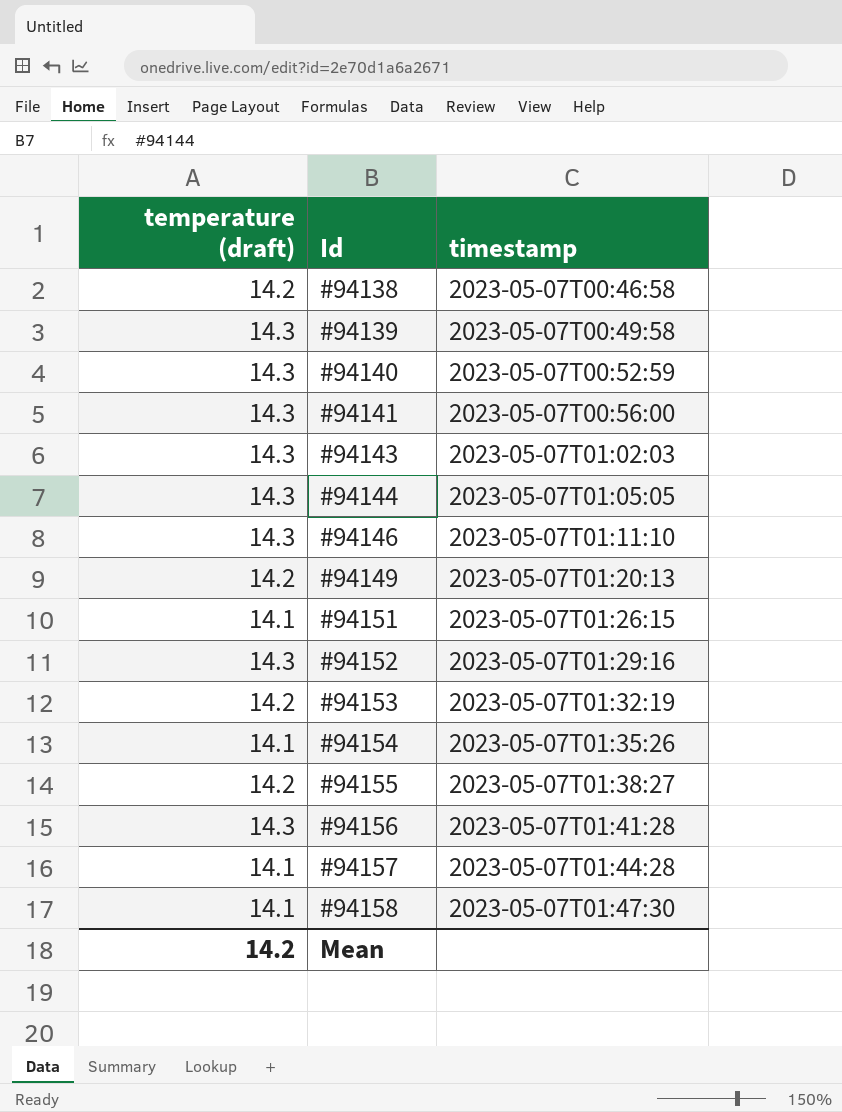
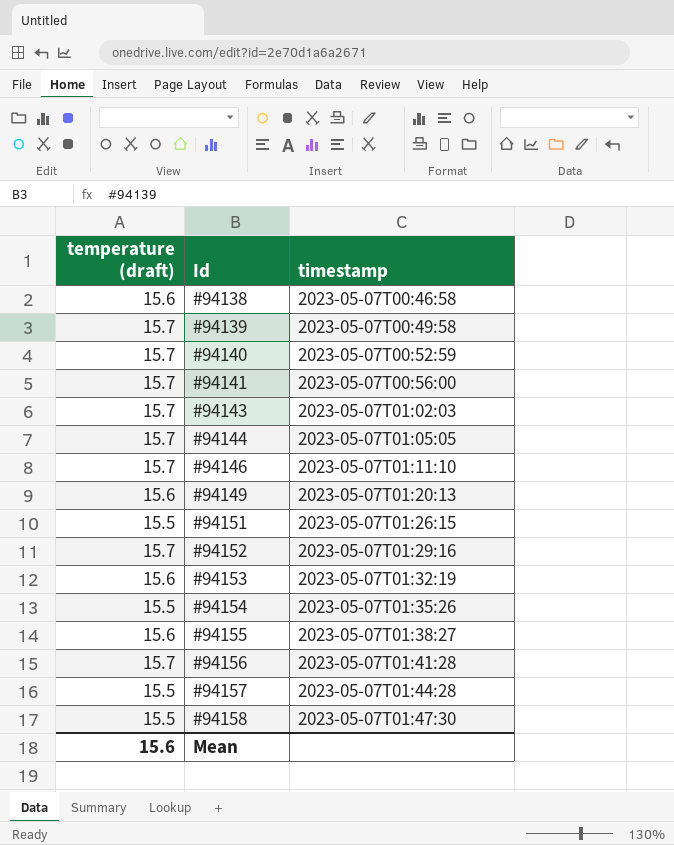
#94138 | temperature (draft): 14.2 -> 15.6
#94139 | temperature (draft): 14.3 -> 15.7
#94140 | temperature (draft): 14.3 -> 15.7
#94141 | temperature (draft): 14.3 -> 15.7
#94143 | temperature (draft): 14.3 -> 15.7
#94144 | temperature (draft): 14.3 -> 15.7
#94146 | temperature (draft): 14.3 -> 15.7
#94149 | temperature (draft): 14.2 -> 15.6
#94151 | temperature (draft): 14.1 -> 15.5
#94152 | temperature (draft): 14.3 -> 15.7
#94153 | temperature (draft): 14.2 -> 15.6
#94154 | temperature (draft): 14.1 -> 15.5
#94155 | temperature (draft): 14.2 -> 15.6
#94156 | temperature (draft): 14.3 -> 15.7
#94157 | temperature (draft): 14.1 -> 15.5
#94158 | temperature (draft): 14.1 -> 15.5
Mean | temperature (draft): 14.2 -> 15.6

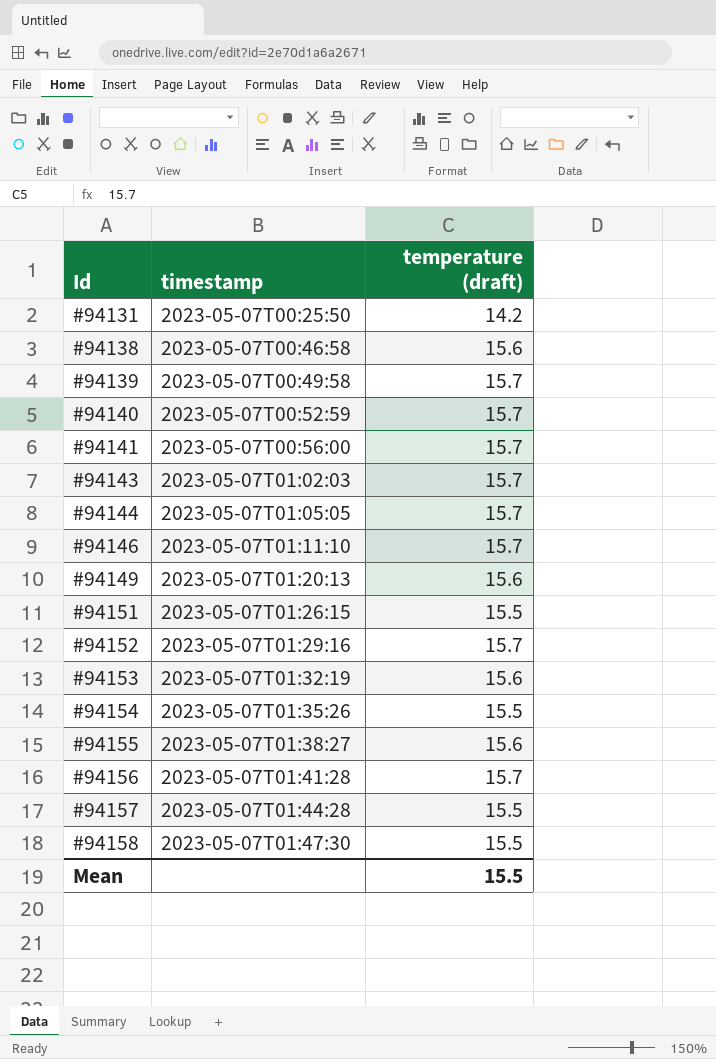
column temperature (draft) | position: 1 -> 3
row #94131: none -> 2023-05-07T00:25:50 | 14.2
Mean | temperature (draft): 15.6 -> 15.5

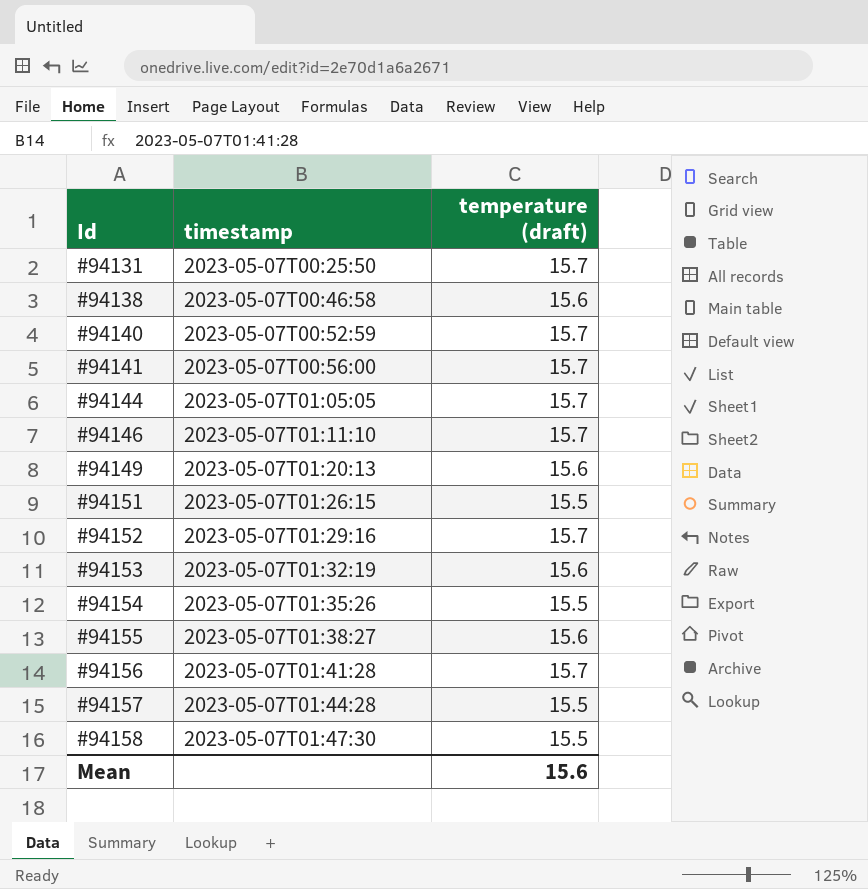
row #94139: 2023-05-07T00:49:58 | 15.7 -> none
row #94143: 2023-05-07T01:02:03 | 15.7 -> none
#94131 | temperature (draft): 14.2 -> 15.7
Mean | temperature (draft): 15.5 -> 15.6

